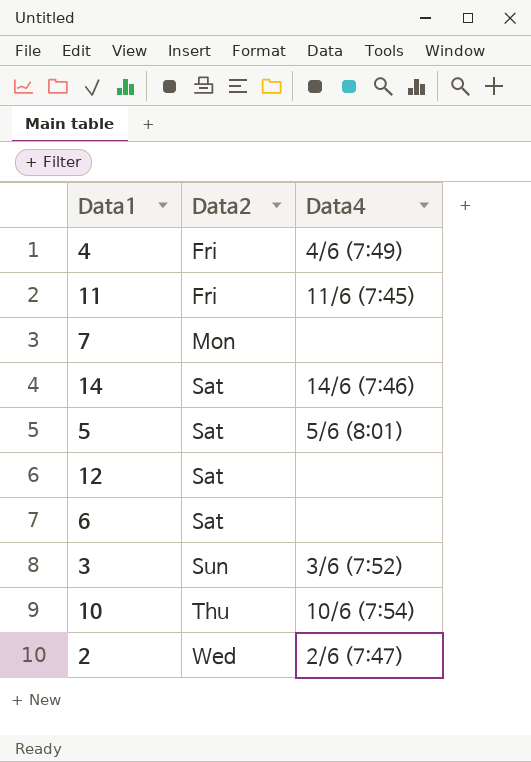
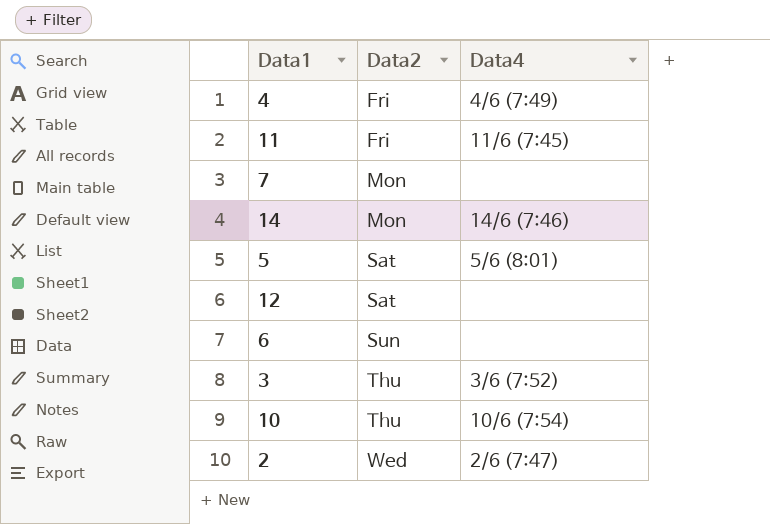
14 | Data2: Sat -> Mon
6 | Data2: Sat -> Sun
3 | Data2: Sun -> Thu

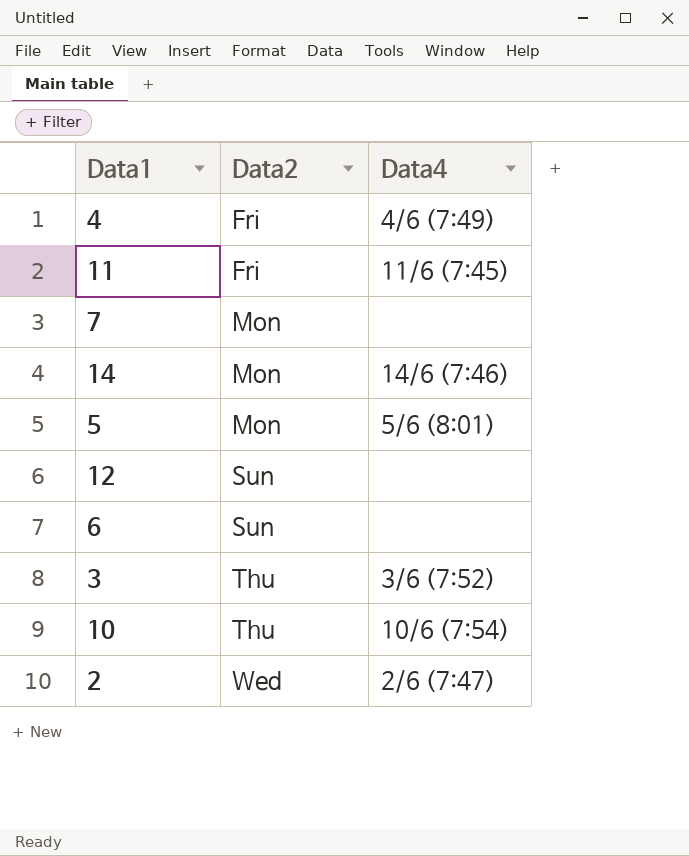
5 | Data2: Sat -> Mon
12 | Data2: Sat -> Sun

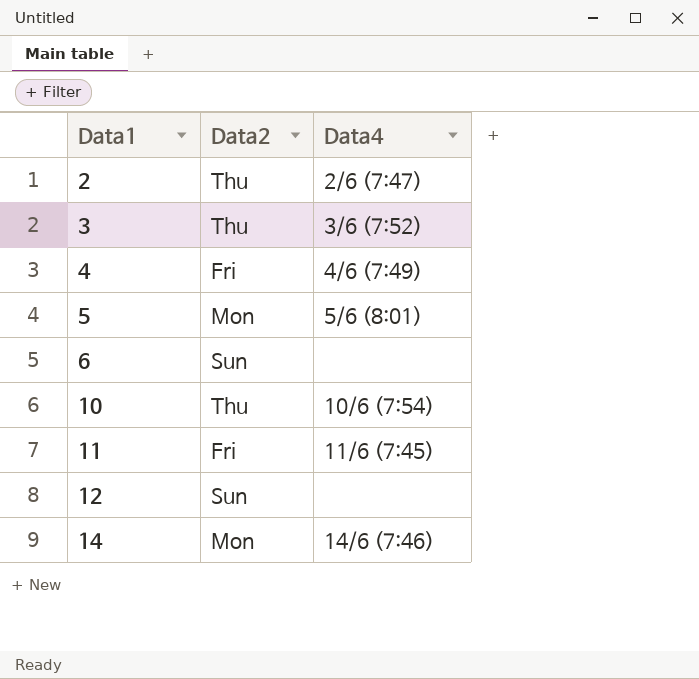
row order: Data2 ascending -> Data1 ascending
row 7: Mon | none -> none
2 | Data2: Wed -> Thu

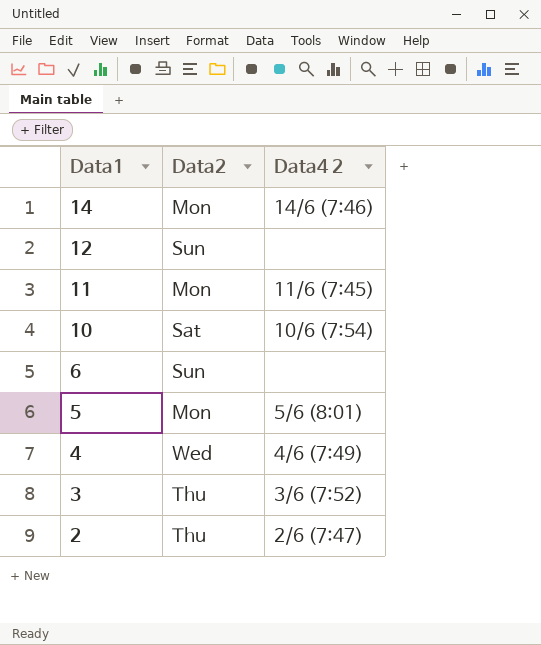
row order: Data1 ascending -> Data1 descending
column name: Data4 -> Data4 2
11 | Data2: Fri -> Mon
10 | Data2: Thu -> Sat
4 | Data2: Fri -> Wed

